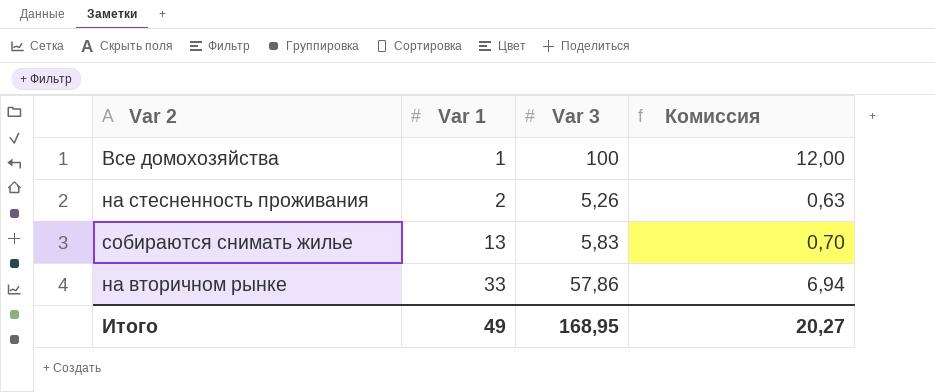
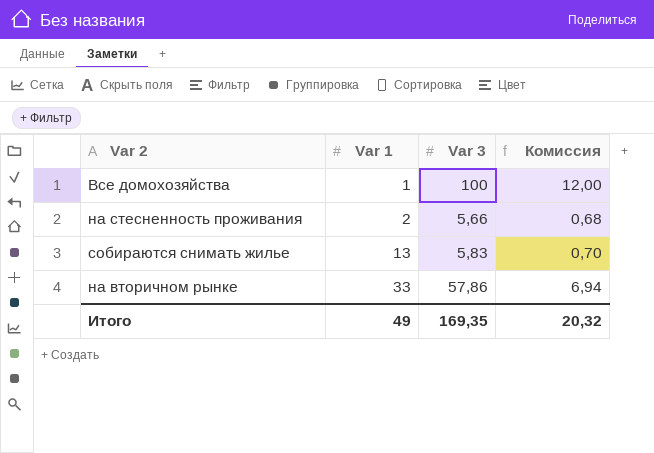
на стесненность проживания | Var 3: 5,26 -> 5,66
на стесненность проживания | Комиссия: 0,63 -> 0,68
Итого | Var 3: 168,95 -> 169,35
Итого | Комиссия: 20,27 -> 20,32

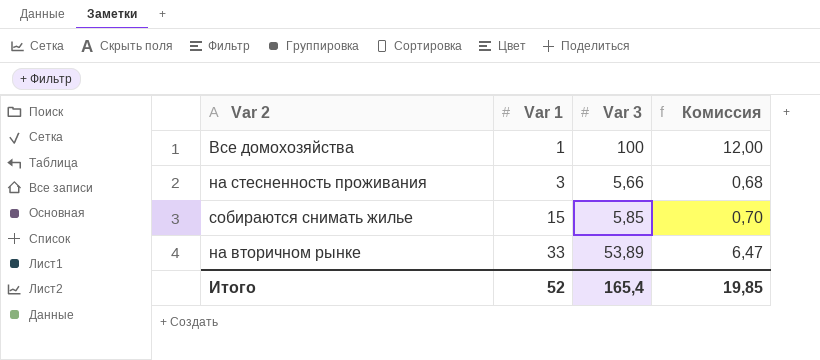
на стесненность проживания | Var 1: 2 -> 3
собираются снимать жилье | Var 1: 13 -> 15
собираются снимать жилье | Var 3: 5,83 -> 5,85
на вторичном рынке | Var 3: 57,86 -> 53,89
на вторичном рынке | Комиссия: 6,94 -> 6,47
Итого | Var 1: 49 -> 52
Итого | Var 3: 169,35 -> 165,4
Итого | Комиссия: 20,32 -> 19,85

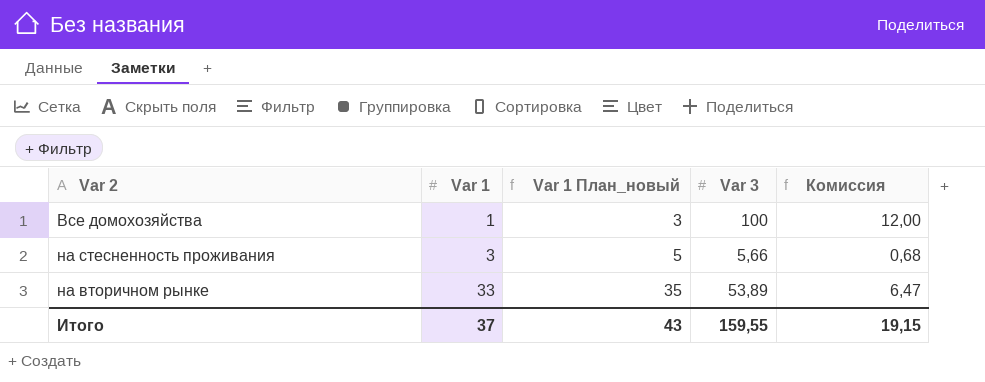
column Var 1 План_новый | formula: none -> [Var 1] + 2
row собираются снимать жилье: 15 | 5,85 | 0,70 -> none
Итого | Var 1: 52 -> 37
Итого | Var 3: 165,4 -> 159,55
Итого | Комиссия: 19,85 -> 19,15

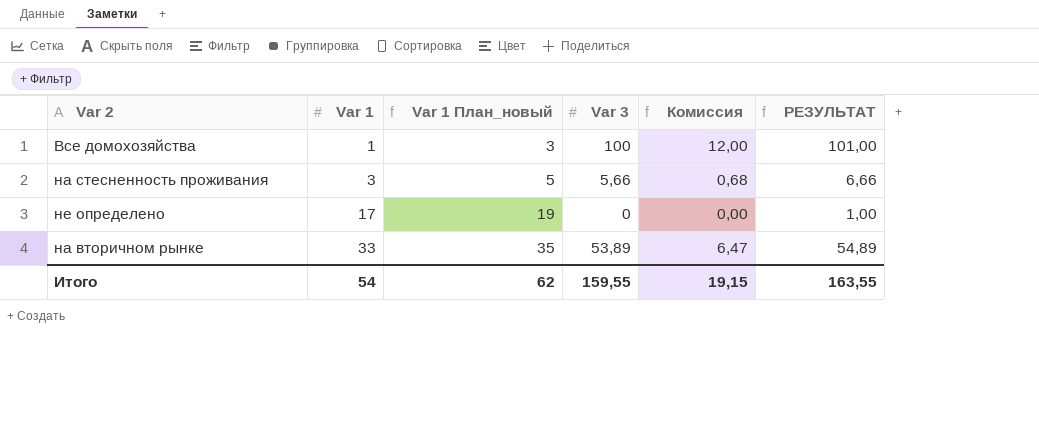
column РЕЗУЛЬТАТ | formula: none -> [Var 3] + 1
row не определено: none -> 17 | 19 | 0 | 0,00 | 1,00
Итого | Var 1: 37 -> 54
Итого | Var 1 План_новый: 43 -> 62

